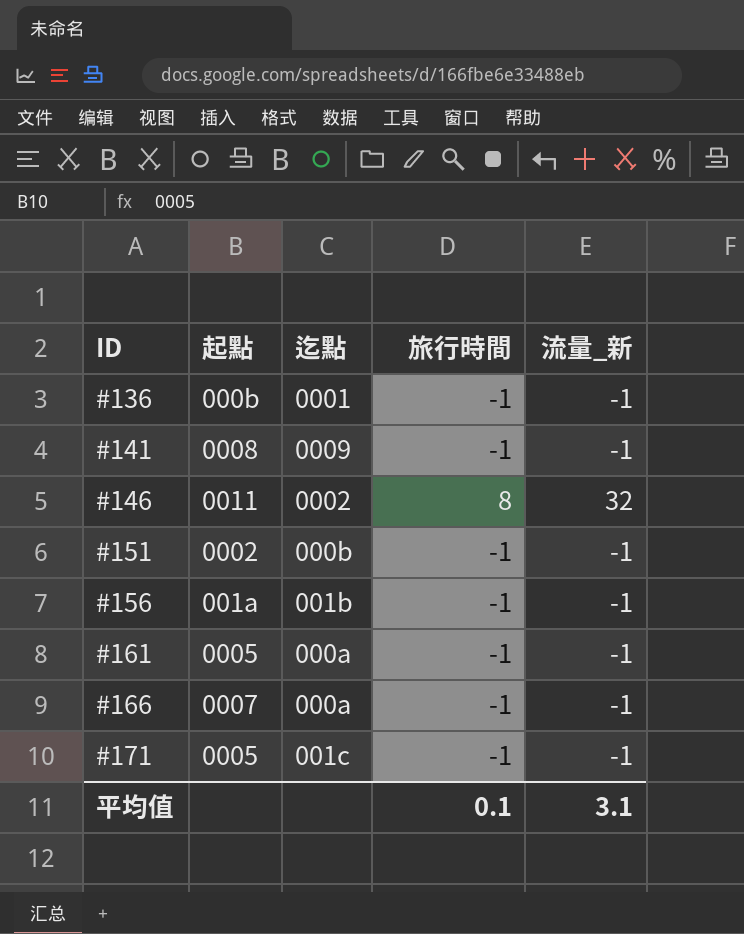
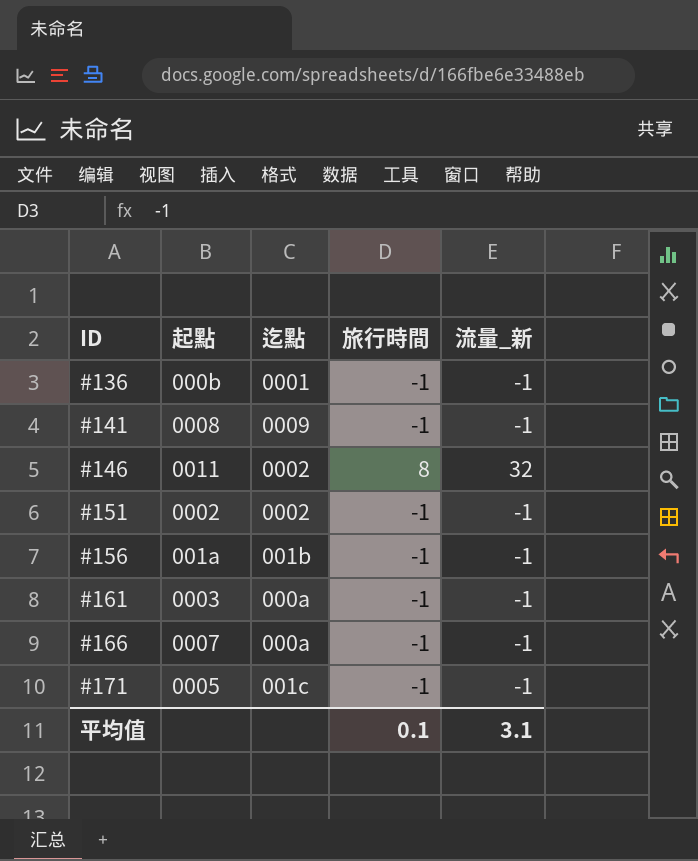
#151 | 迄點: 000b -> 0002
#161 | 起點: 0005 -> 0003

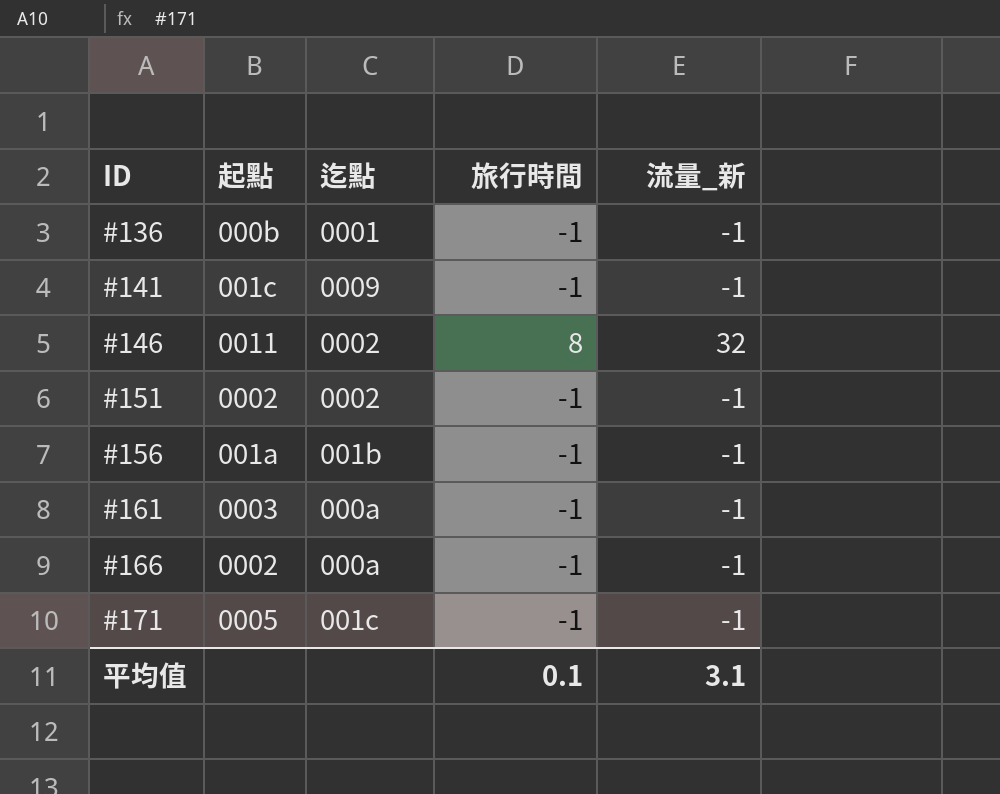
#141 | 起點: 0008 -> 001c
#166 | 起點: 0007 -> 0002

